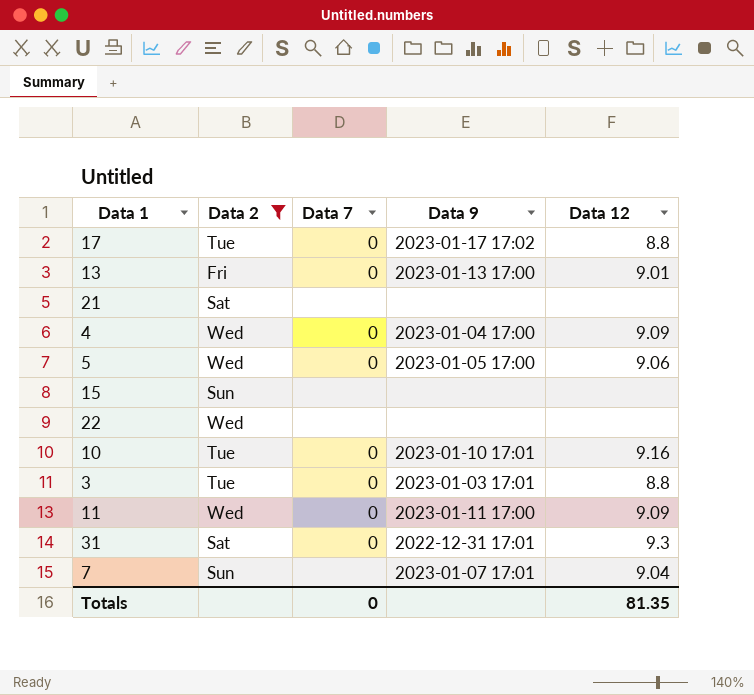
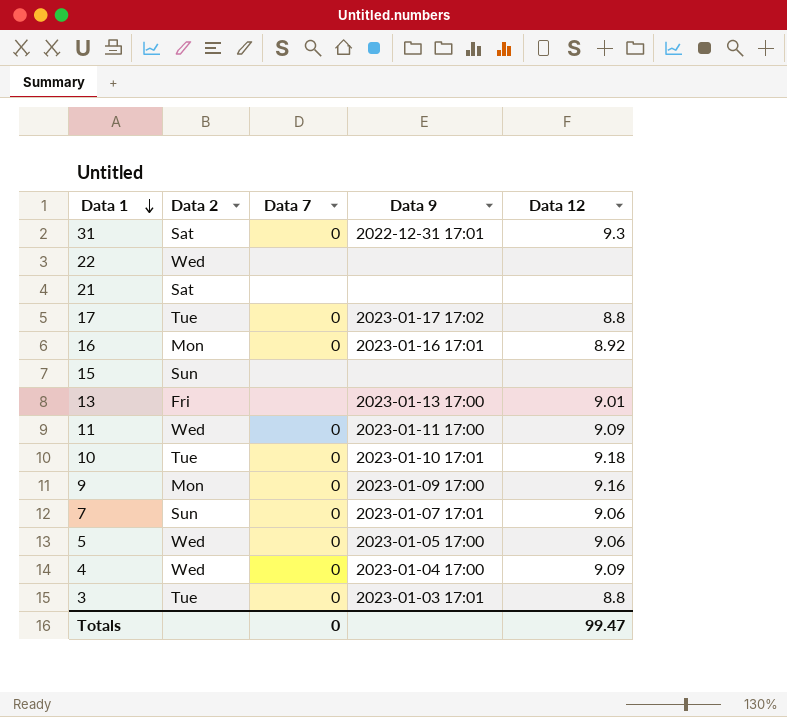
filter: Data 2 != Mon -> none
row order: none -> Data 1 descending
13 | Data 7: 0 -> none
10 | Data 12: 9.16 -> 9.18
7 | Data 7: none -> 0
7 | Data 12: 9.04 -> 9.06
Totals | Data 12: 81.35 -> 99.47

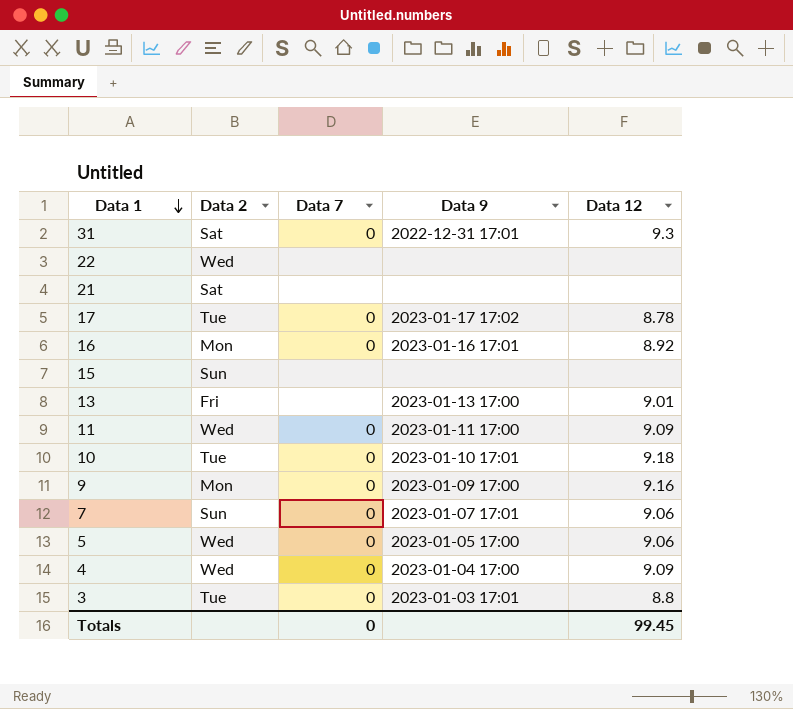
17 | Data 12: 8.8 -> 8.78
Totals | Data 12: 99.47 -> 99.45

